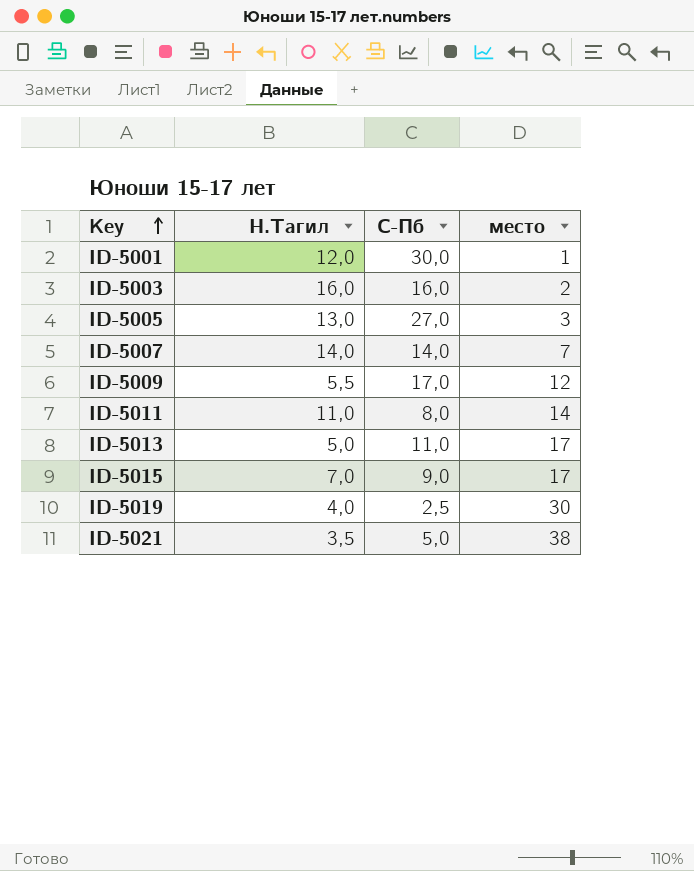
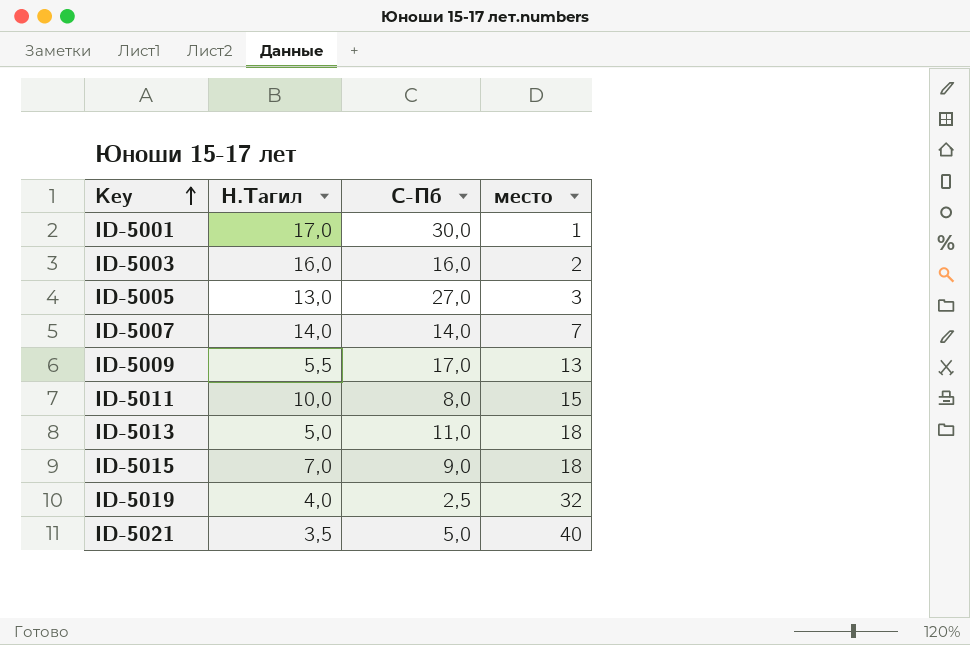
ID-5001 | Н.Тагил: 12,0 -> 17,0
ID-5009 | место: 12 -> 13
ID-5011 | Н.Тагил: 11,0 -> 10,0
ID-5011 | место: 14 -> 15
ID-5013 | место: 17 -> 18
ID-5015 | место: 17 -> 18
ID-5019 | место: 30 -> 32
ID-5021 | место: 38 -> 40

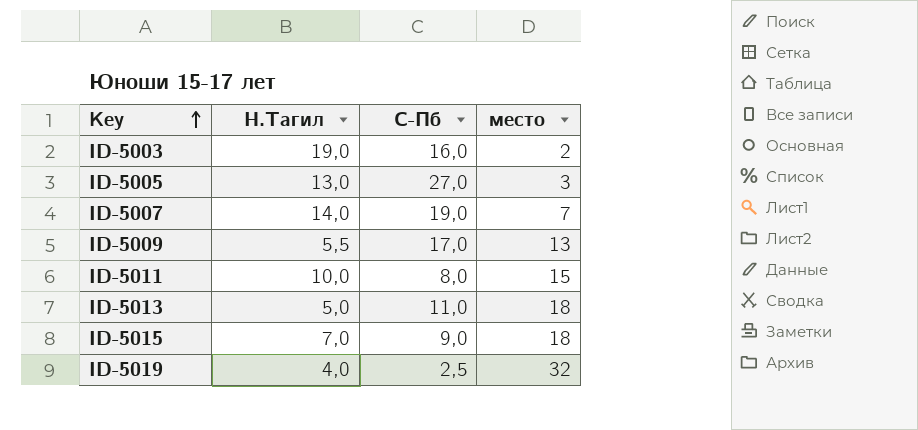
row ID-5001: 17,0 | 30,0 | 1 -> none
row ID-5021: 3,5 | 5,0 | 40 -> none
ID-5003 | Н.Тагил: 16,0 -> 19,0
ID-5007 | С-Пб: 14,0 -> 19,0

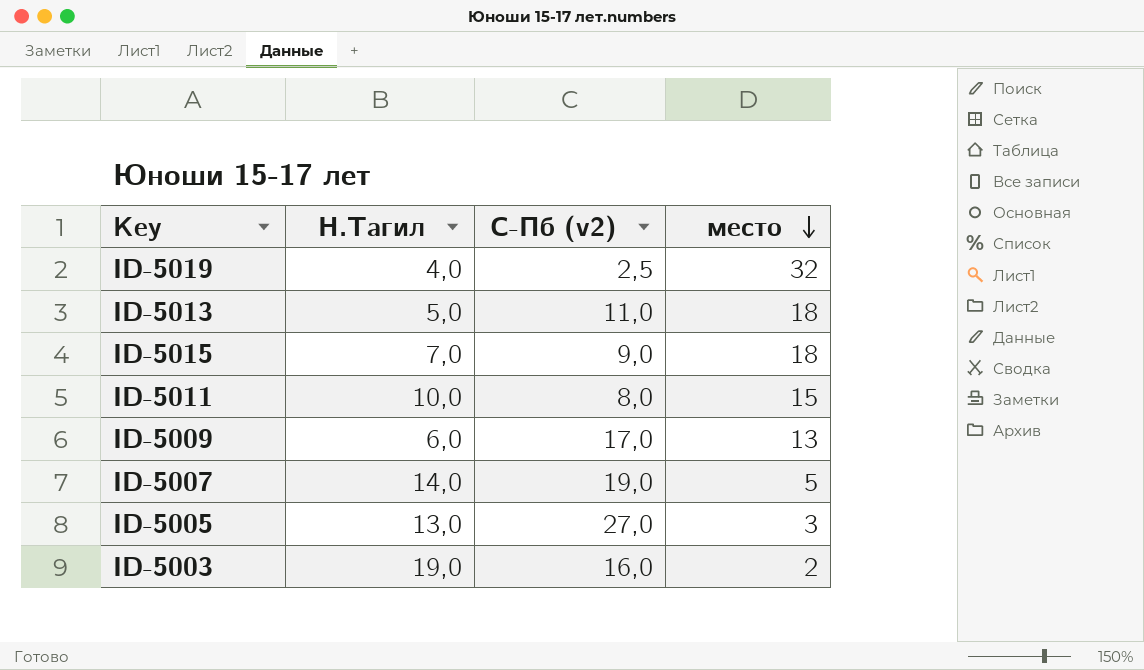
row order: Key ascending -> место descending
column name: С-Пб -> С-Пб (v2)
ID-5009 | Н.Тагил: 5,5 -> 6,0
ID-5007 | место: 7 -> 5

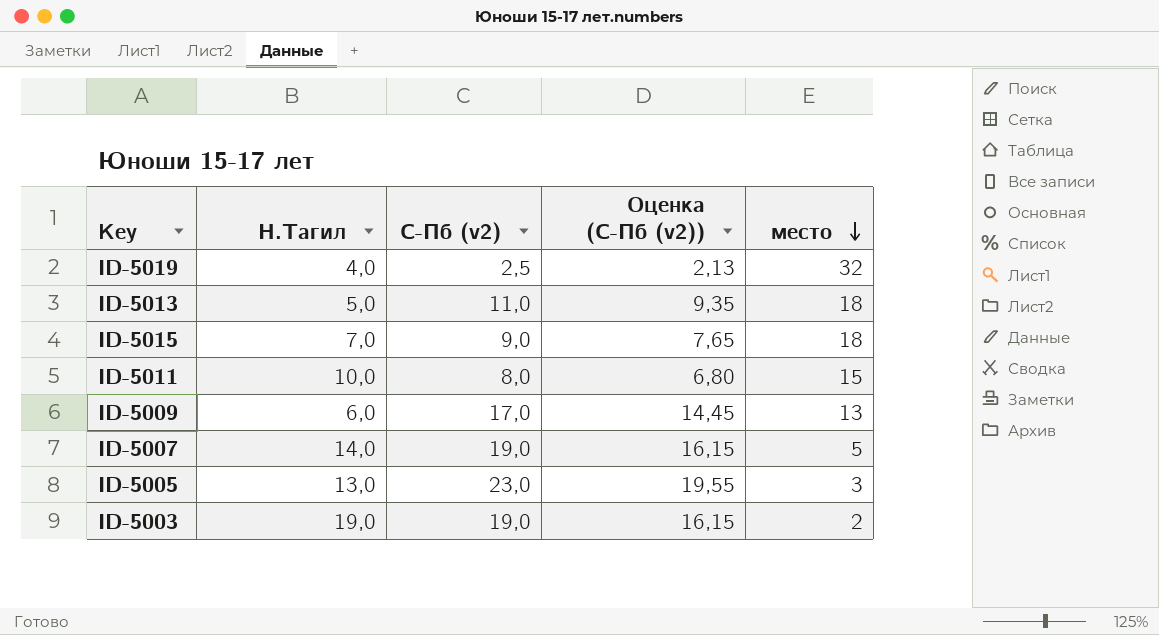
column Оценка (С-Пб (v2)) | formula: none -> [С-Пб (v2)] * 0,85
ID-5005 | С-Пб (v2): 27,0 -> 23,0
ID-5003 | С-Пб (v2): 16,0 -> 19,0

